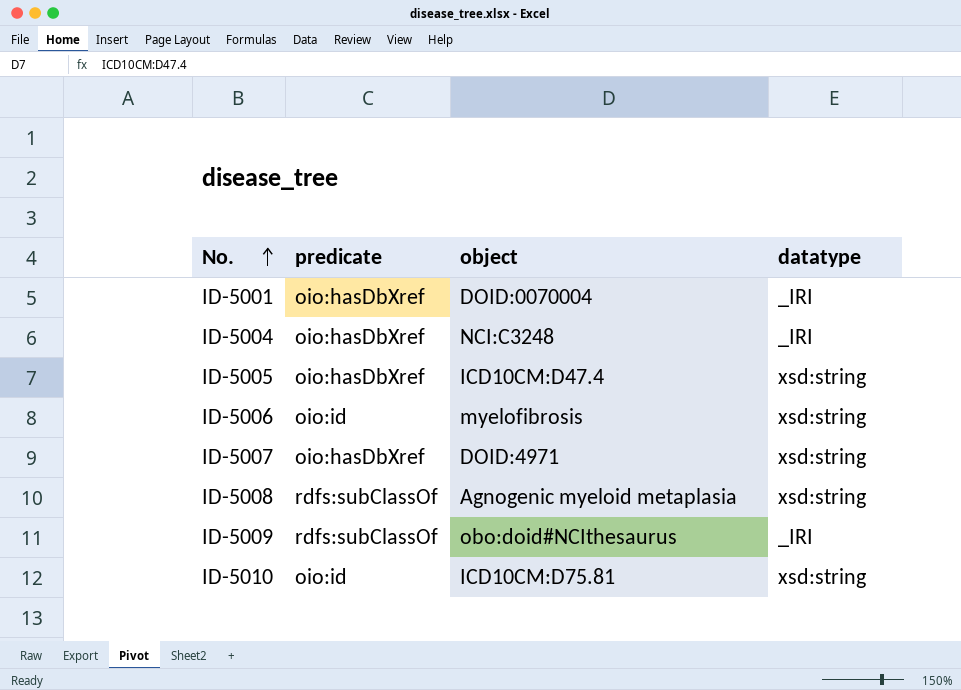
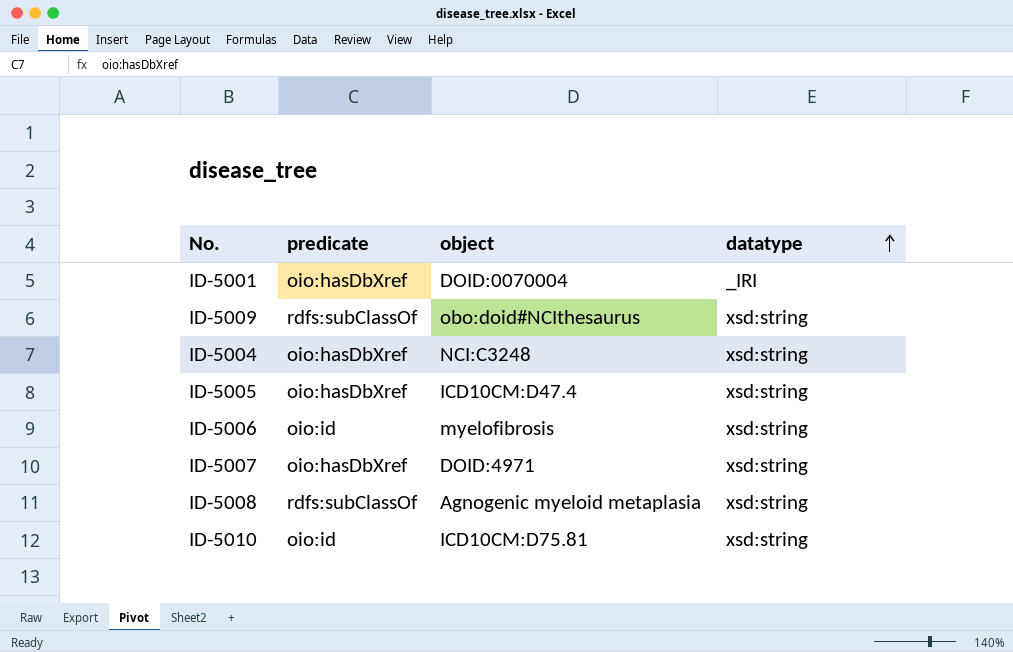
row order: No. ascending -> datatype ascending
ID-5009 | datatype: _IRI -> xsd:string
ID-5004 | datatype: _IRI -> xsd:string

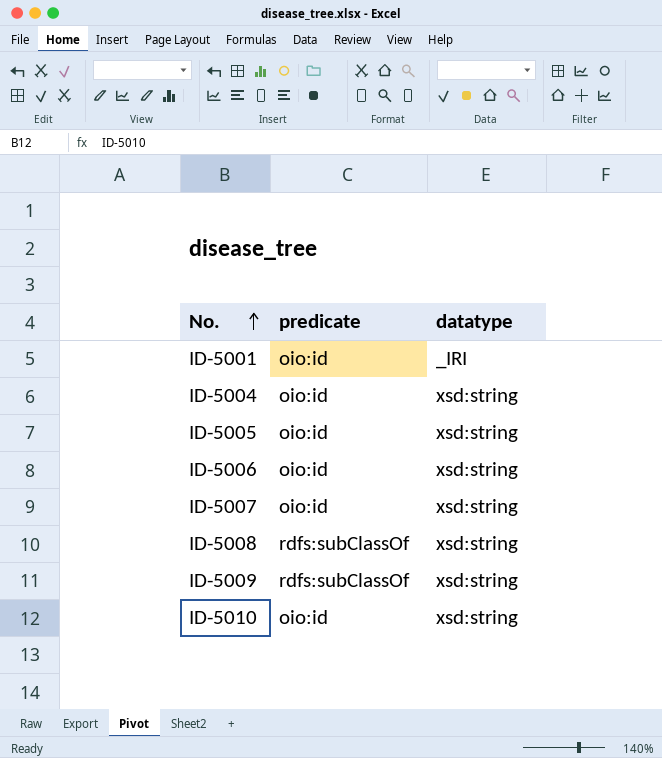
row order: datatype ascending -> No. ascending
column object | position: 3 -> none
ID-5001 | predicate: oio:hasDbXref -> oio:id
ID-5004 | predicate: oio:hasDbXref -> oio:id
ID-5005 | predicate: oio:hasDbXref -> oio:id
ID-5007 | predicate: oio:hasDbXref -> oio:id

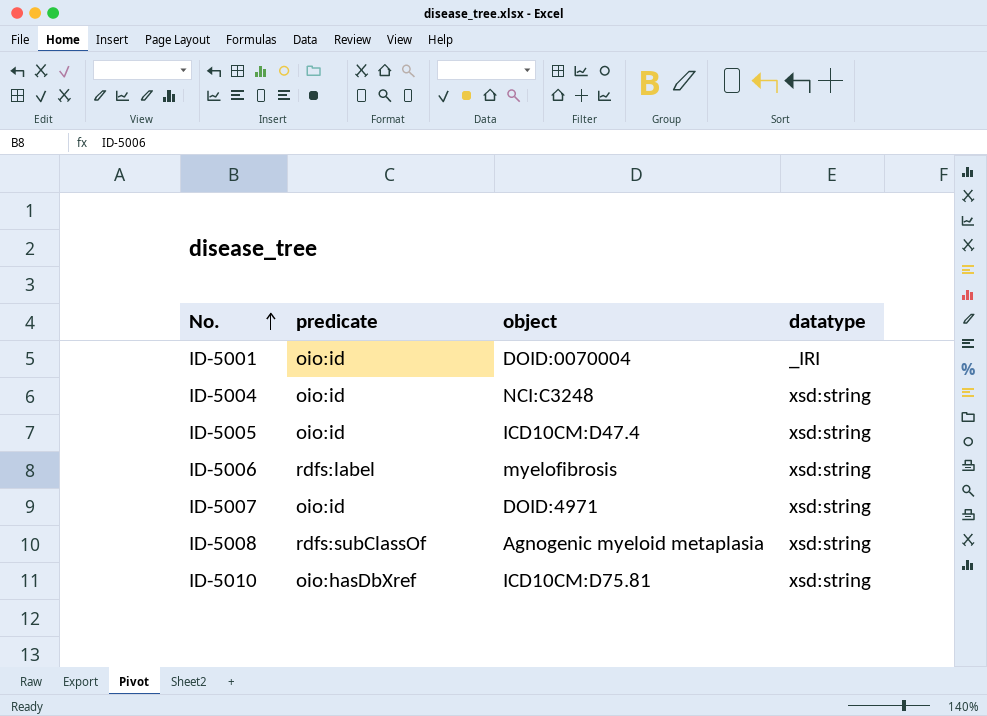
column object | position: none -> 3
row ID-5009: rdfs:subClassOf | xsd:string -> none
ID-5006 | predicate: oio:id -> rdfs:label
ID-5010 | predicate: oio:id -> oio:hasDbXref

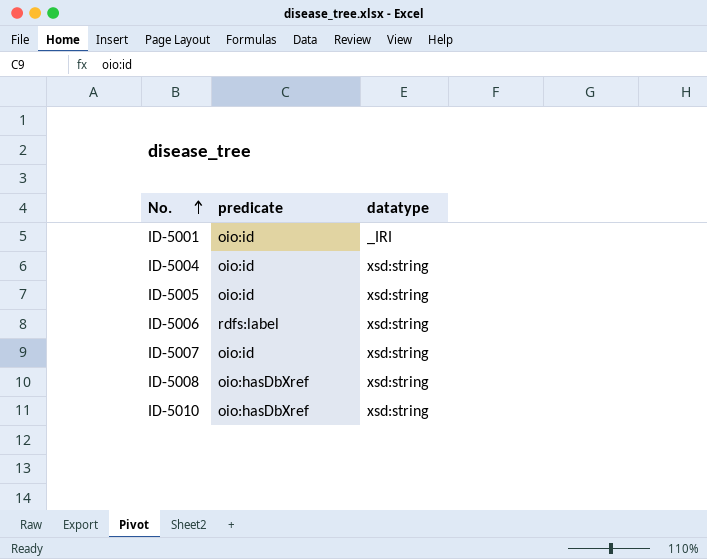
column object | position: 3 -> none
ID-5008 | predicate: rdfs:subClassOf -> oio:hasDbXref

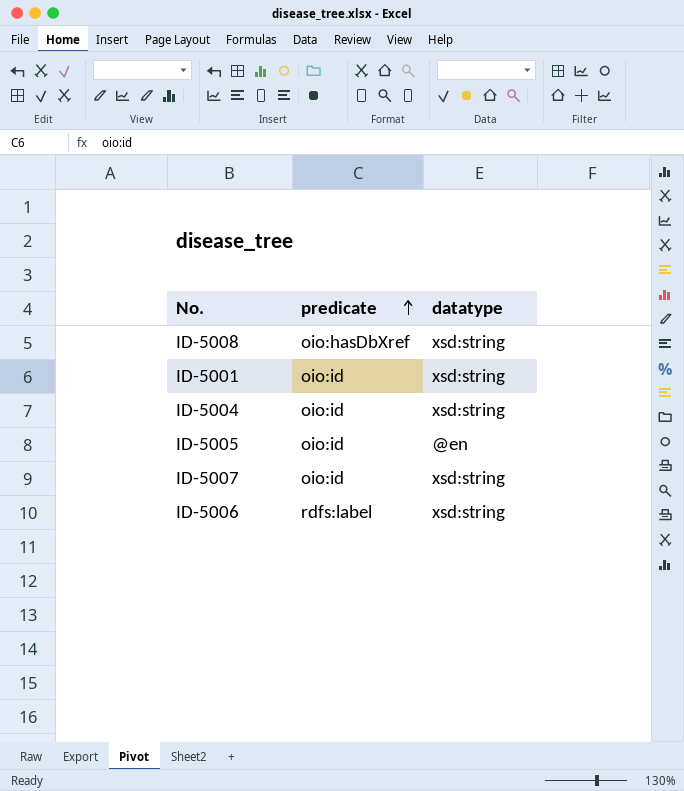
row order: No. ascending -> predicate ascending
row ID-5010: oio:hasDbXref | xsd:string -> none
ID-5001 | datatype: _IRI -> xsd:string
ID-5005 | datatype: xsd:string -> @en

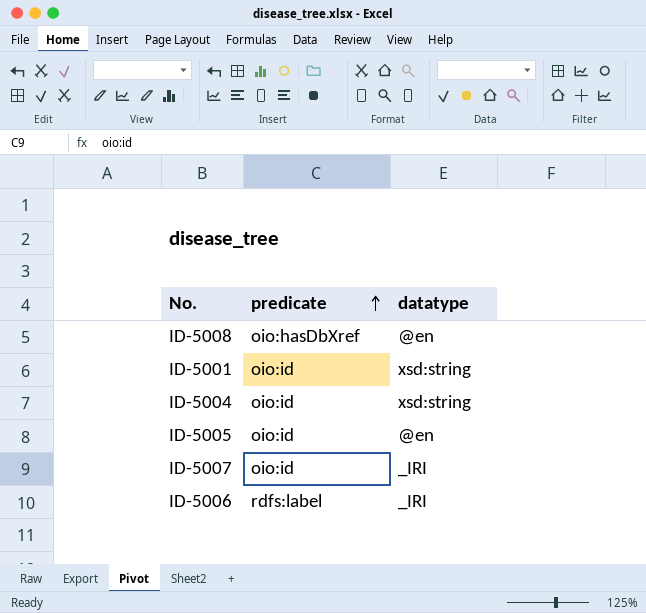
ID-5008 | datatype: xsd:string -> @en
ID-5007 | datatype: xsd:string -> _IRI
ID-5006 | datatype: xsd:string -> _IRI

